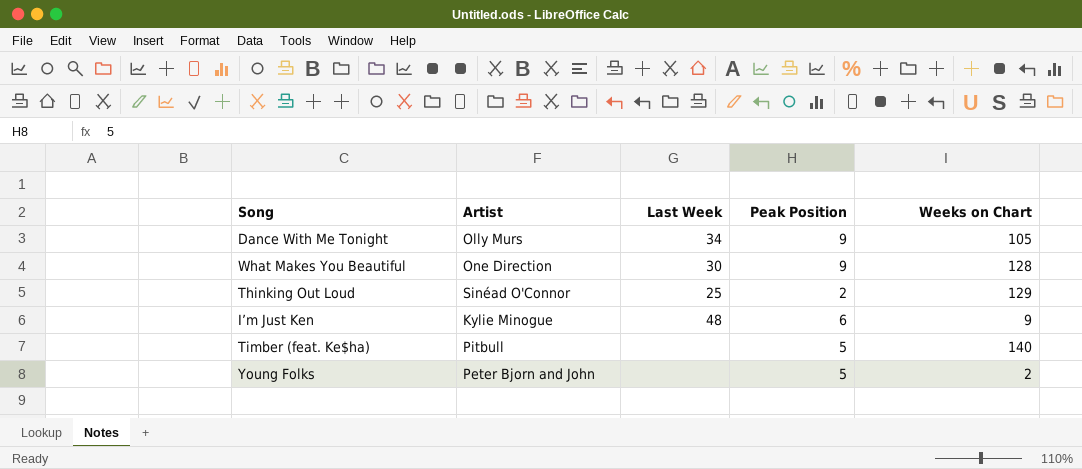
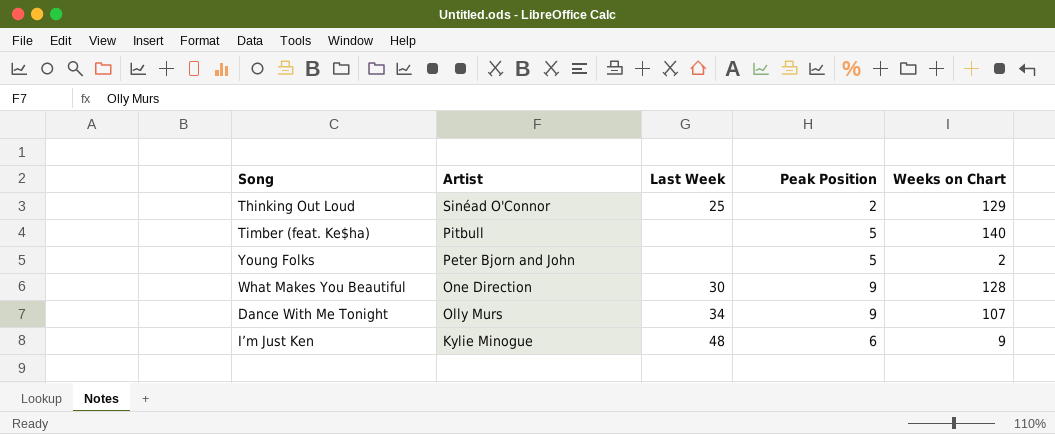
row order: none -> Artist descending
Dance With Me Tonight | Weeks on Chart: 105 -> 107

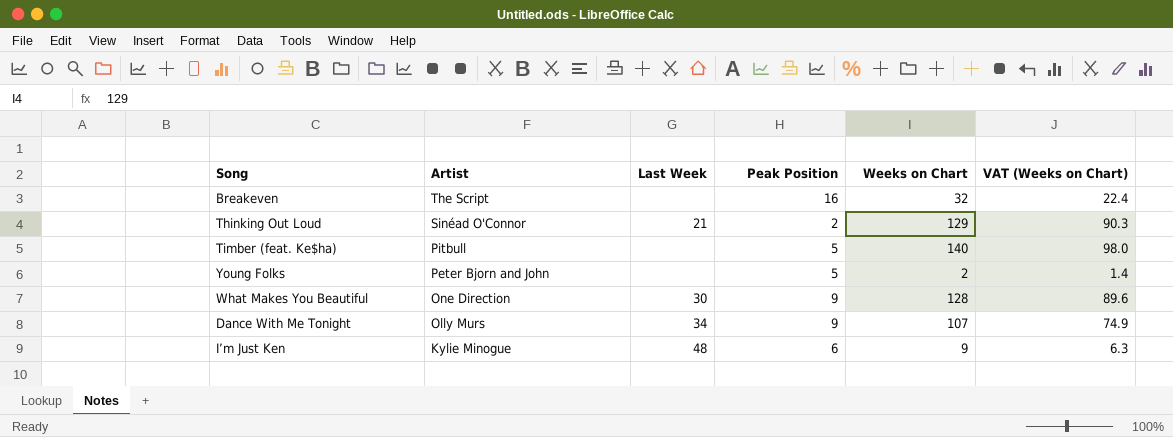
column VAT (Weeks on Chart) | formula: none -> [Weeks on Chart] * 0.7
row Breakeven: none -> The Script | none | 16 | 32 | 22.4
Thinking Out Loud | Last Week: 25 -> 21

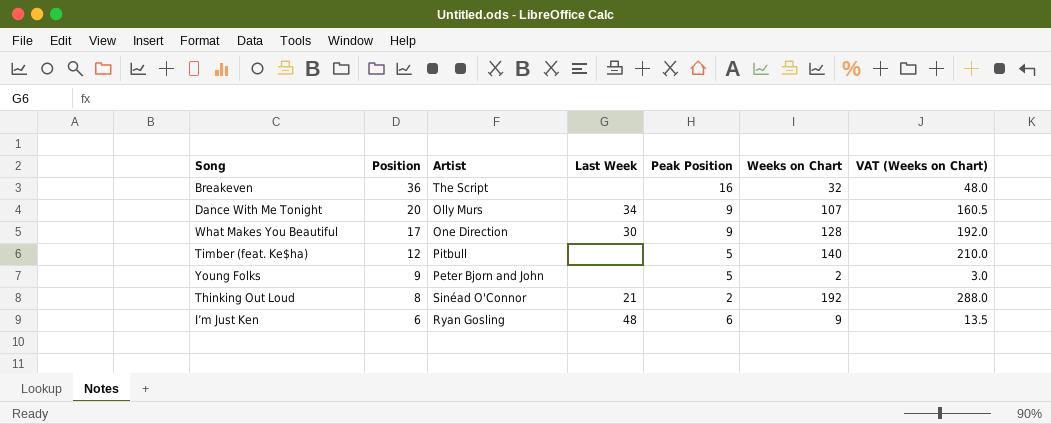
row order: Artist descending -> Position descending
column Position | position: none -> 2
column VAT (Weeks on Chart) | formula: [Weeks on Chart] * 0.7 -> [Weeks on Chart] * 1.5
Thinking Out Loud | Weeks on Chart: 129 -> 192
I’m Just Ken | Artist: Kylie Minogue -> Ryan Gosling

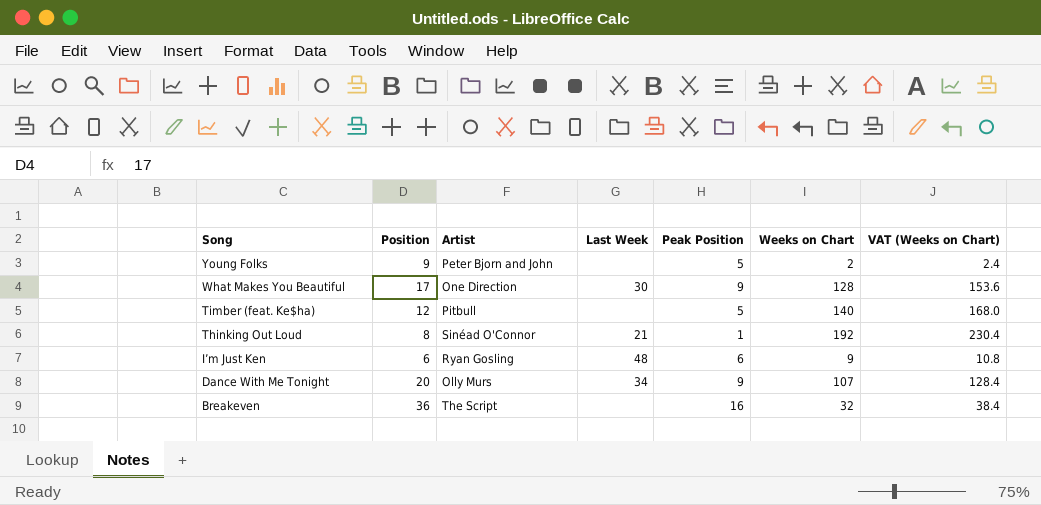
row order: Position descending -> Song descending
column VAT (Weeks on Chart) | formula: [Weeks on Chart] * 1.5 -> [Weeks on Chart] * 1.2
Thinking Out Loud | Peak Position: 2 -> 1

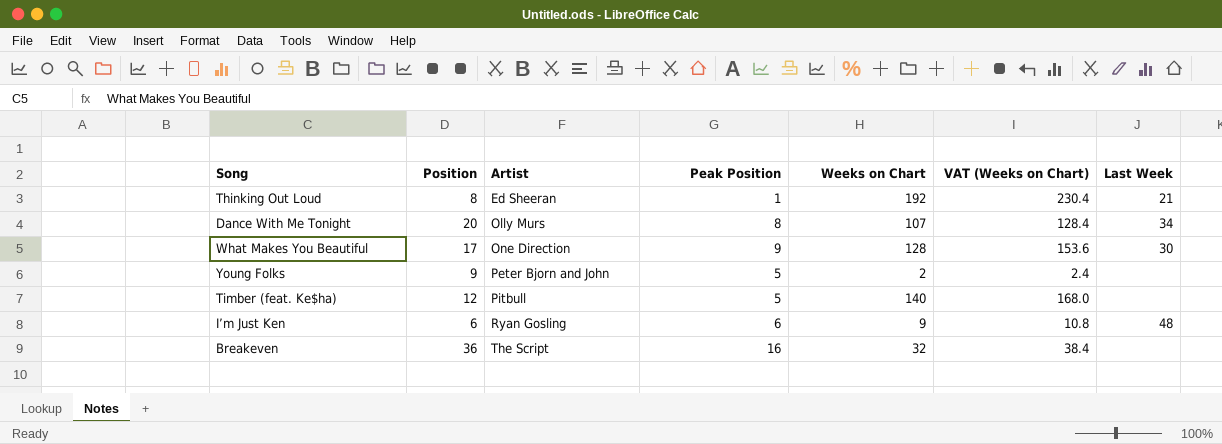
row order: Song descending -> Artist ascending
column Last Week | position: 4 -> 7
Thinking Out Loud | Artist: Sinéad O'Connor -> Ed Sheeran
Dance With Me Tonight | Peak Position: 9 -> 8

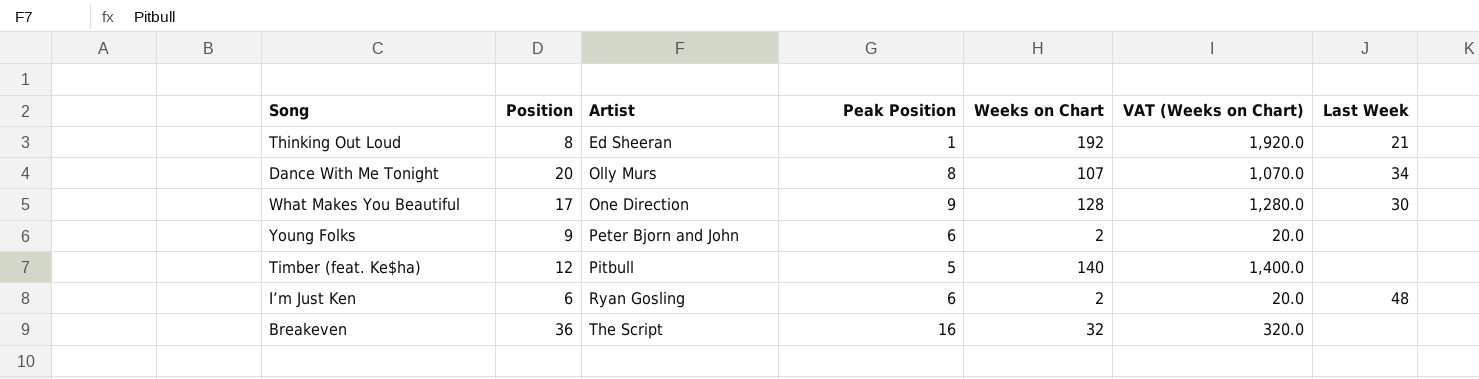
column VAT (Weeks on Chart) | formula: [Weeks on Chart] * 1.2 -> [Weeks on Chart] * 10
Young Folks | Peak Position: 5 -> 6
I’m Just Ken | Weeks on Chart: 9 -> 2

